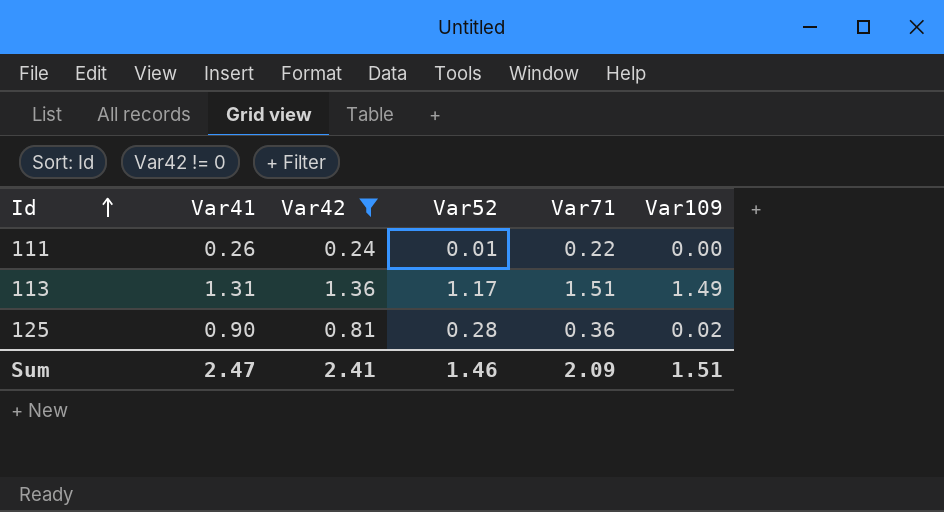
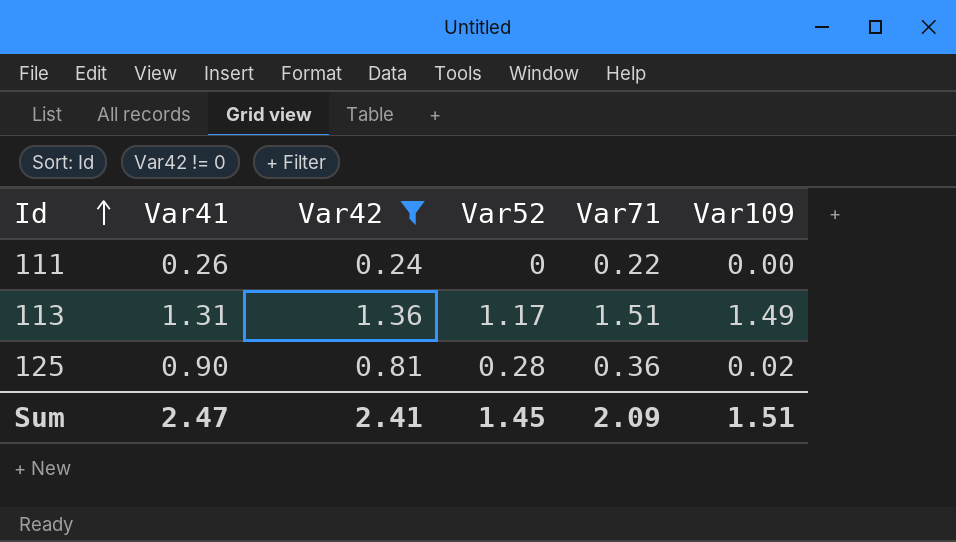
111 | Var52: 0.01 -> 0
Sum | Var52: 1.46 -> 1.45

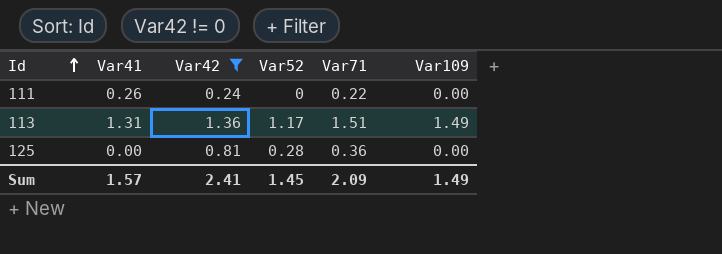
125 | Var41: 0.90 -> 0.00
125 | Var109: 0.02 -> 0.00
Sum | Var41: 2.47 -> 1.57
Sum | Var109: 1.51 -> 1.49

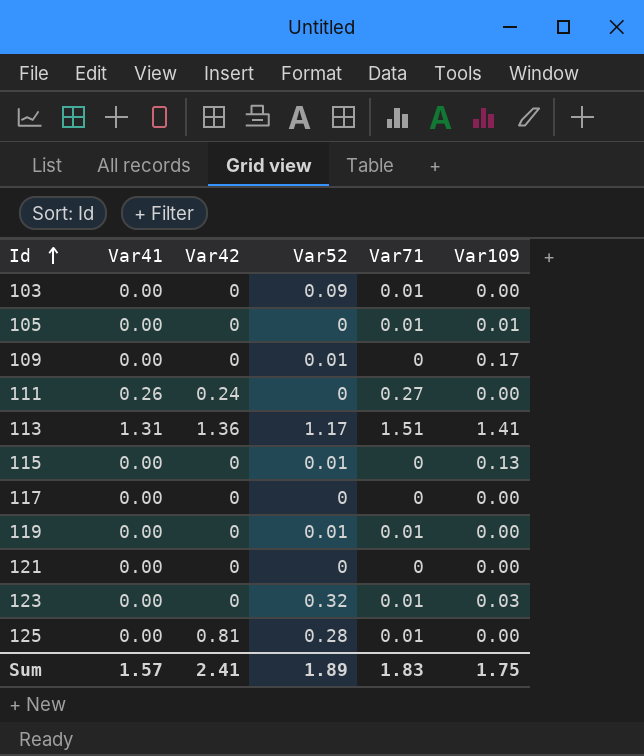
filter: Var42 != 0 -> none
111 | Var71: 0.22 -> 0.27
113 | Var109: 1.49 -> 1.41
125 | Var71: 0.36 -> 0.01
Sum | Var52: 1.45 -> 1.89
Sum | Var71: 2.09 -> 1.83
Sum | Var109: 1.49 -> 1.75

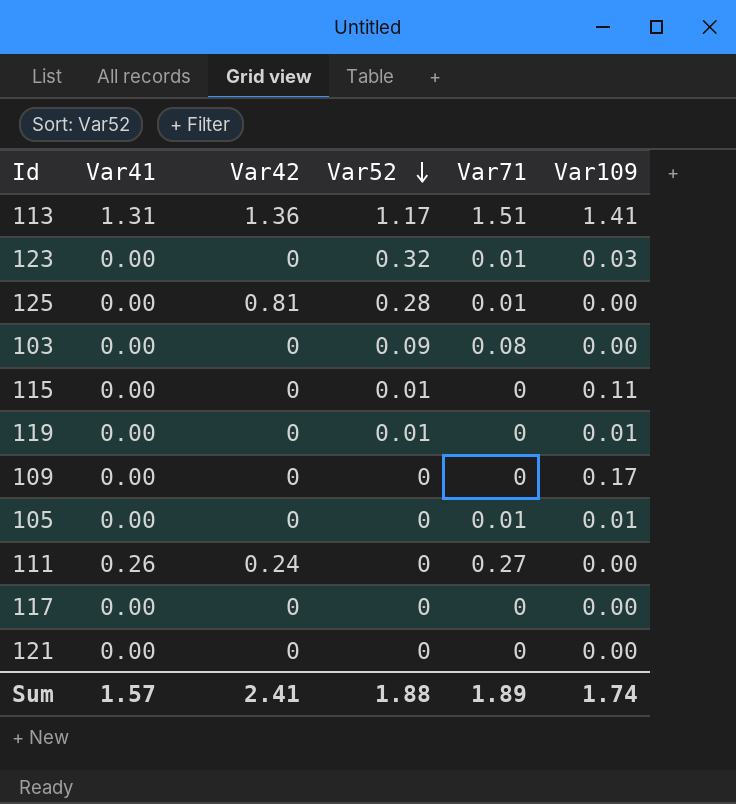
row order: Id ascending -> Var52 descending
103 | Var71: 0.01 -> 0.08
115 | Var109: 0.13 -> 0.11
119 | Var71: 0.01 -> 0
119 | Var109: 0.00 -> 0.01
109 | Var52: 0.01 -> 0
Sum | Var52: 1.89 -> 1.88
Sum | Var71: 1.83 -> 1.89
Sum | Var109: 1.75 -> 1.74

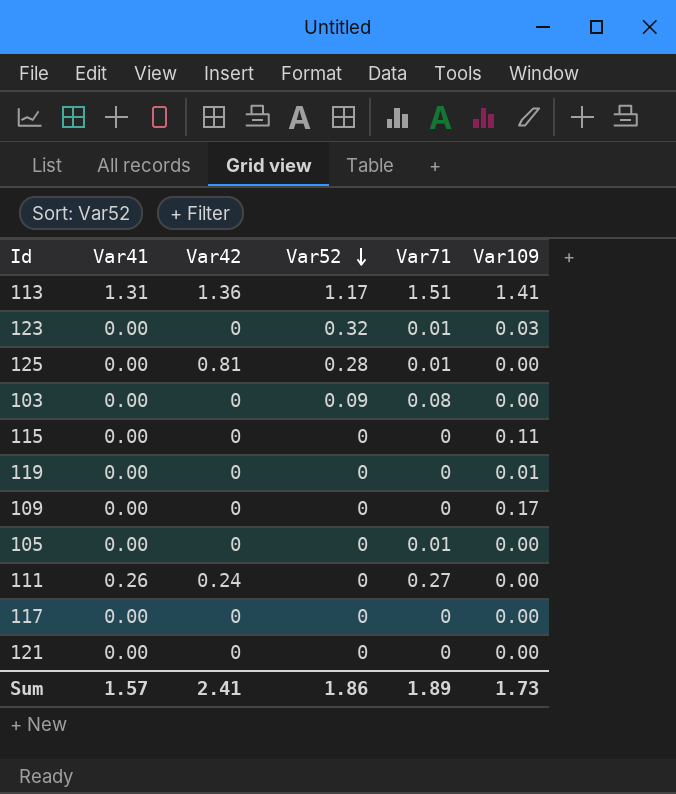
115 | Var52: 0.01 -> 0
119 | Var52: 0.01 -> 0
105 | Var109: 0.01 -> 0.00
Sum | Var52: 1.88 -> 1.86
Sum | Var109: 1.74 -> 1.73

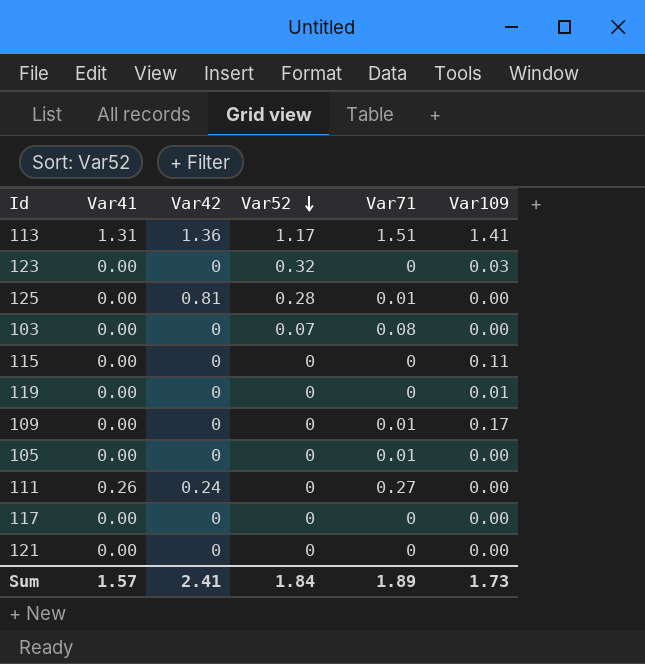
123 | Var71: 0.01 -> 0
103 | Var52: 0.09 -> 0.07
109 | Var71: 0 -> 0.01
Sum | Var52: 1.86 -> 1.84

